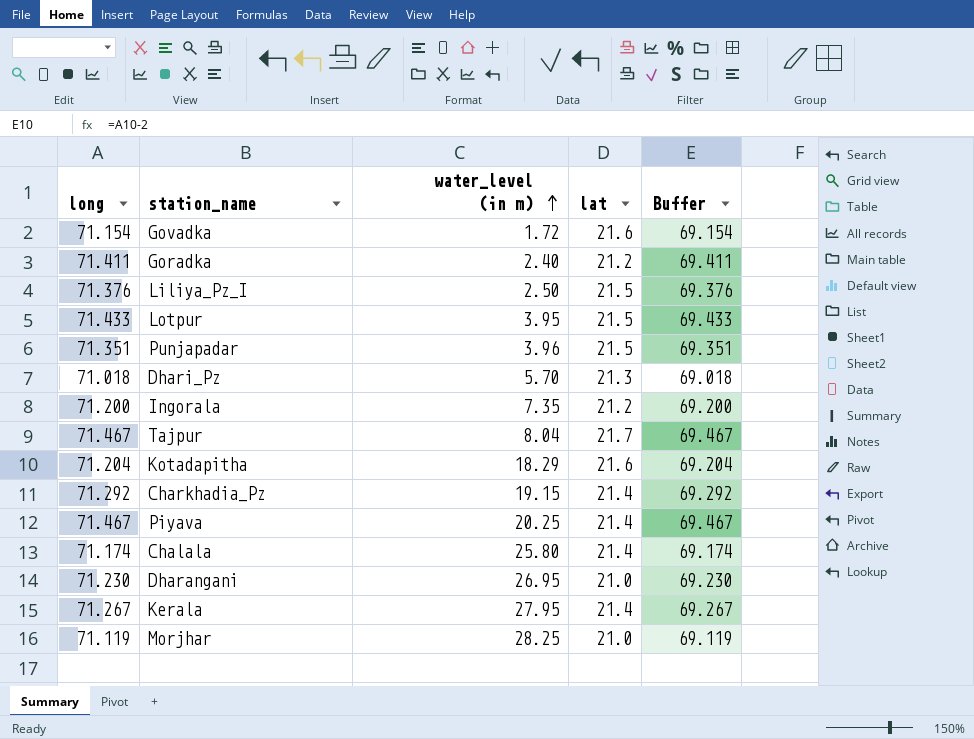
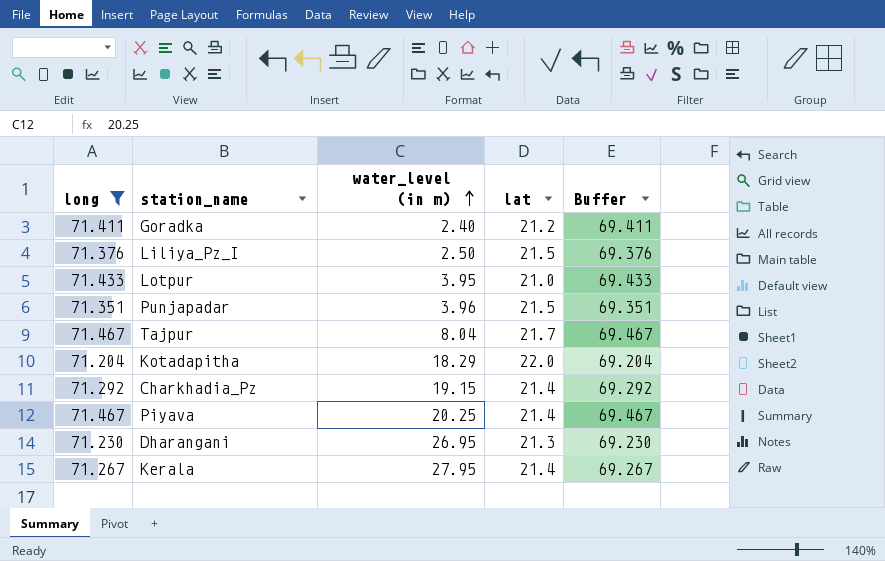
filter: none -> long >= 71.204
Lotpur | lat: 21.5 -> 21.0
Kotadapitha | lat: 21.6 -> 22.0
Dharangani | lat: 21.0 -> 21.3

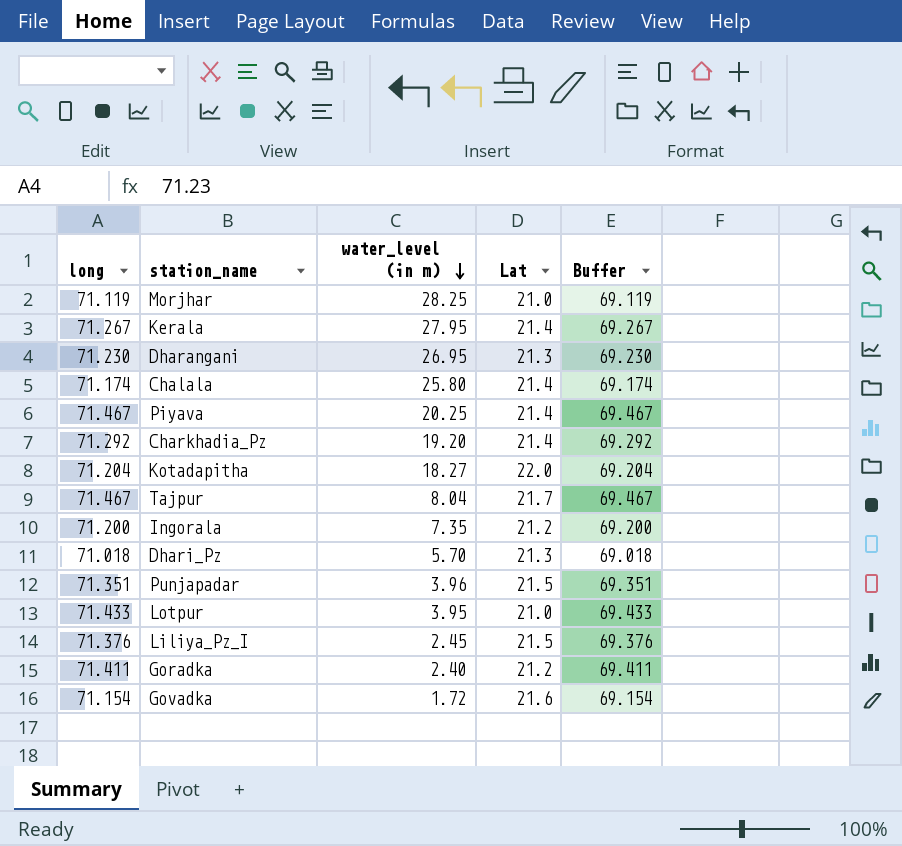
filter: long >= 71.204 -> none
row order: water_level (in m) ascending -> water_level (in m) descending
column name: lat -> Lat
Charkhadia_Pz | water_level (in m): 19.15 -> 19.20
Kotadapitha | water_level (in m): 18.29 -> 18.27
Liliya_Pz_I | water_level (in m): 2.50 -> 2.45

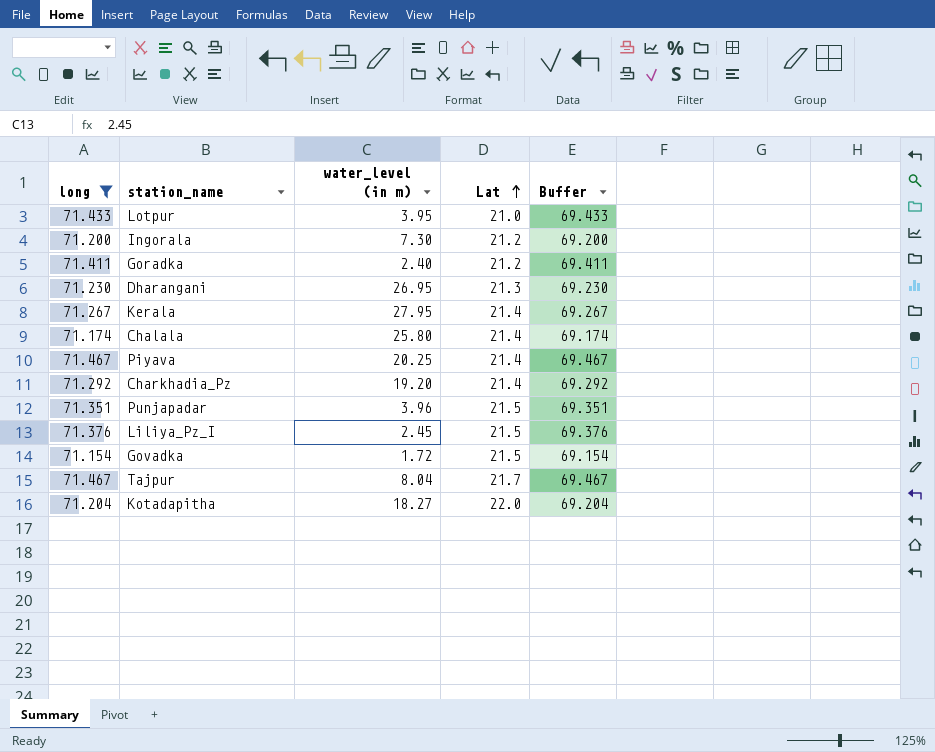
filter: none -> long >= 71.154
row order: water_level (in m) descending -> Lat ascending
Ingorala | water_level (in m): 7.35 -> 7.30
Govadka | Lat: 21.6 -> 21.5

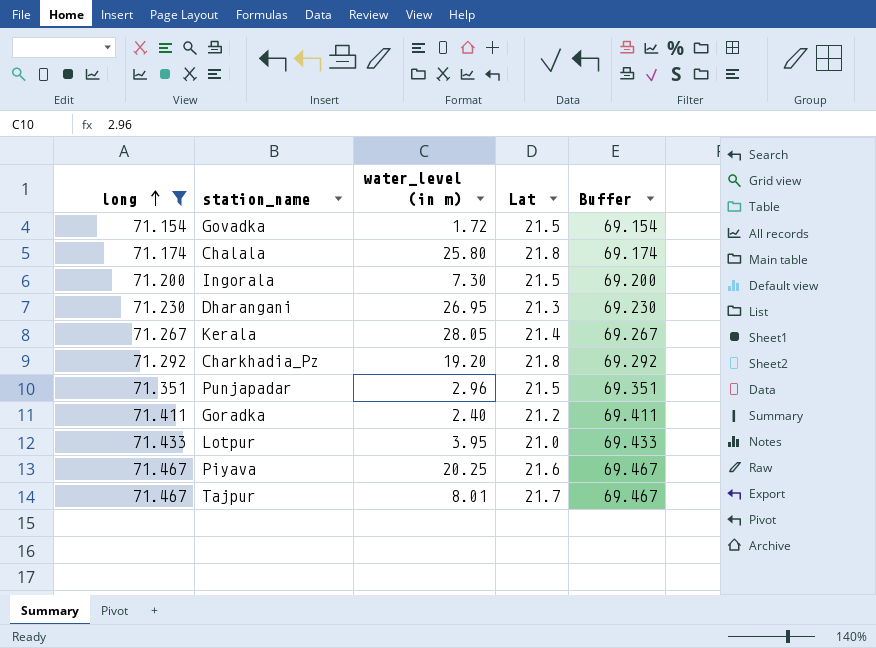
row order: Lat ascending -> long ascending
row Liliya_Pz_I: 71.376 | 2.45 | 21.5 | 69.376 -> none
row Kotadapitha: 71.204 | 18.27 | 22.0 | 69.204 -> none
Chalala | Lat: 21.4 -> 21.8
Ingorala | Lat: 21.2 -> 21.5
Kerala | water_level (in m): 27.95 -> 28.05
Charkhadia_Pz | Lat: 21.4 -> 21.8
Punjapadar | water_level (in m): 3.96 -> 2.96
Piyava | Lat: 21.4 -> 21.6
Tajpur | water_level (in m): 8.04 -> 8.01

